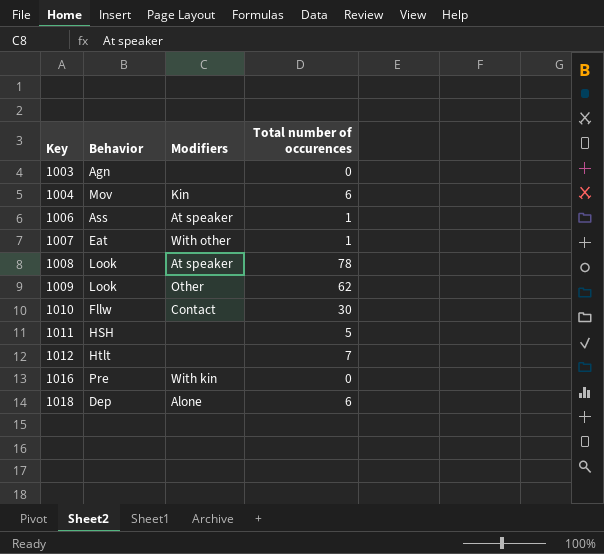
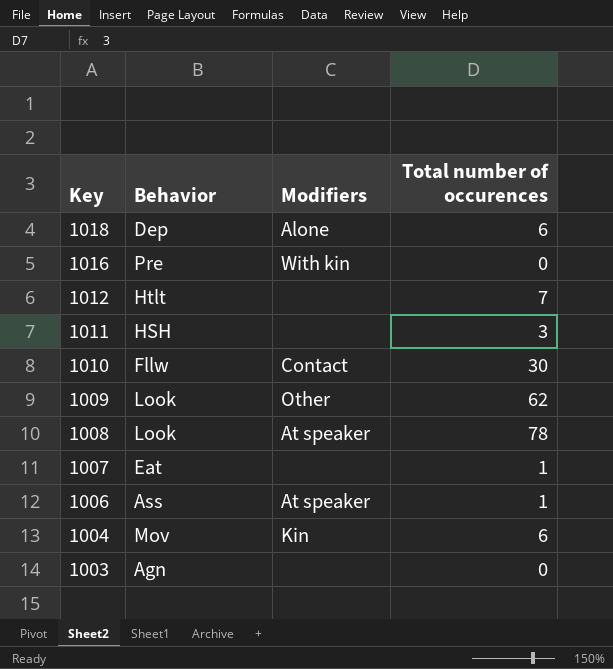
row order: Key ascending -> Key descending
1011 | Total number of occurences: 5 -> 3
1007 | Modifiers: With other -> none

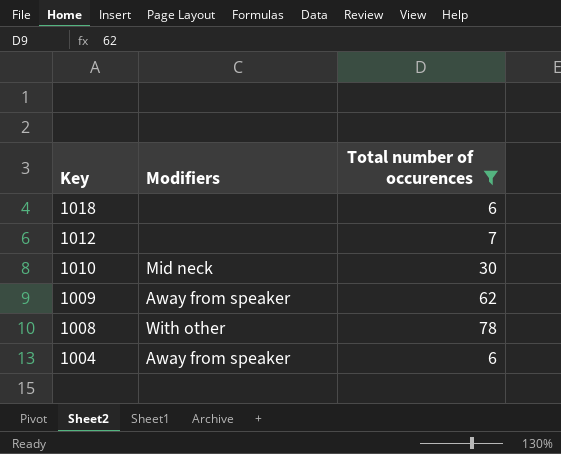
filter: none -> Total number of occurences >= 6
column Behavior | position: 2 -> none
1018 | Modifiers: Alone -> none
1010 | Modifiers: Contact -> Mid neck
1009 | Modifiers: Other -> Away from speaker
1008 | Modifiers: At speaker -> With other
1004 | Modifiers: Kin -> Away from speaker

